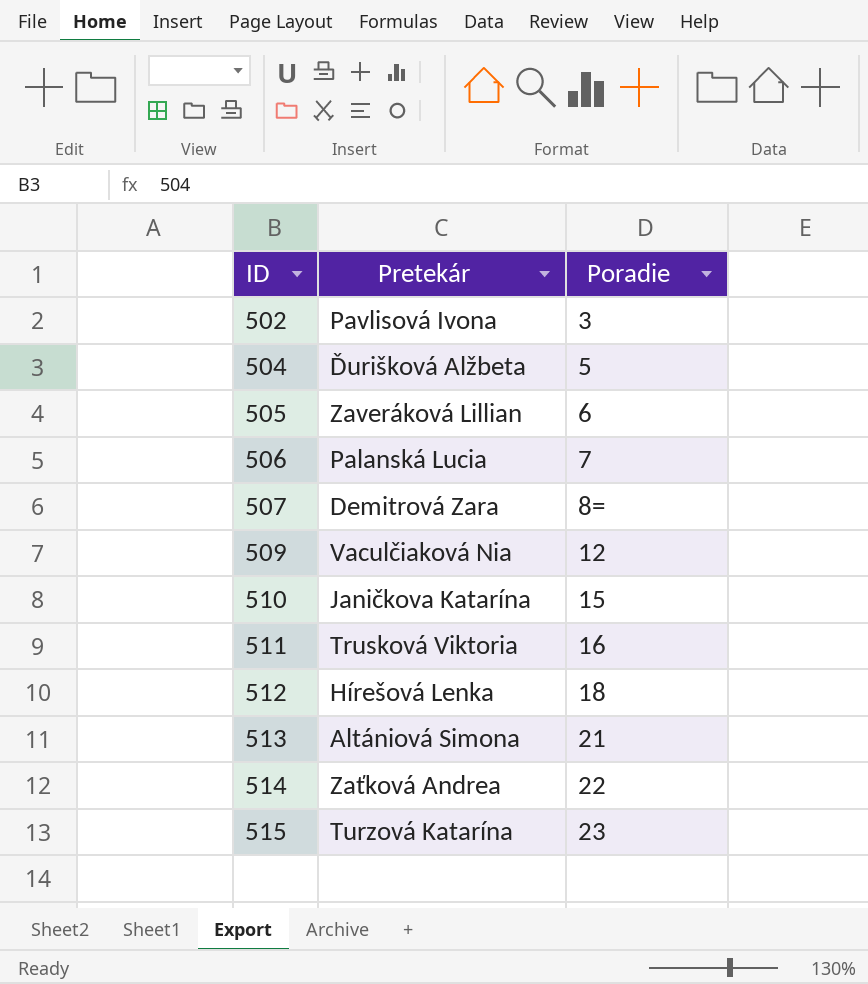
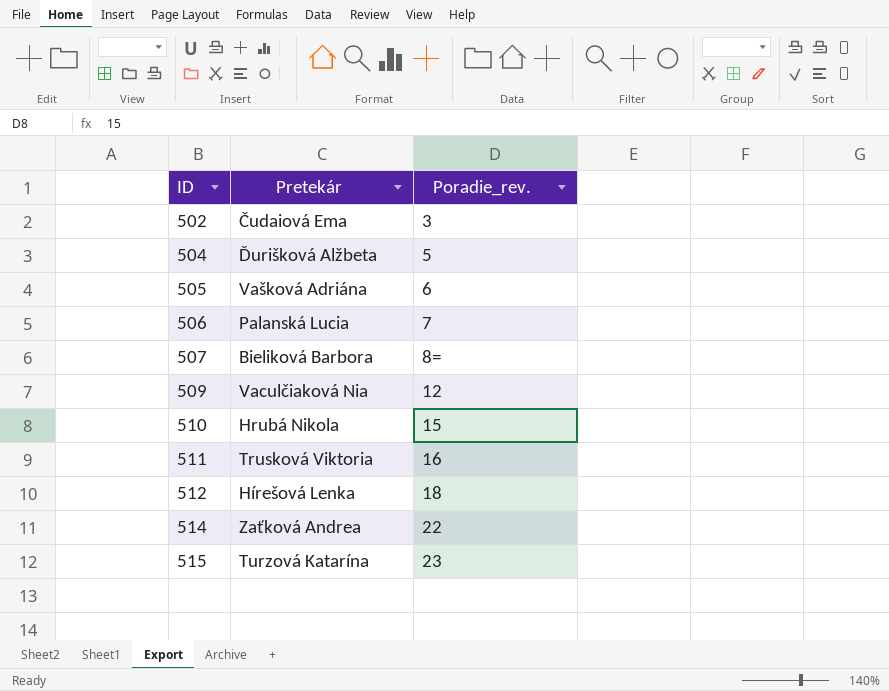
column name: Poradie -> Poradie_rev.
row 513: Altániová Simona | 21 -> none
502 | Pretekár: Pavlisová Ivona -> Čudaiová Ema
505 | Pretekár: Zaveráková Lillian -> Vašková Adriána
507 | Pretekár: Demitrová Zara -> Bieliková Barbora
510 | Pretekár: Janičkova Katarína -> Hrubá Nikola

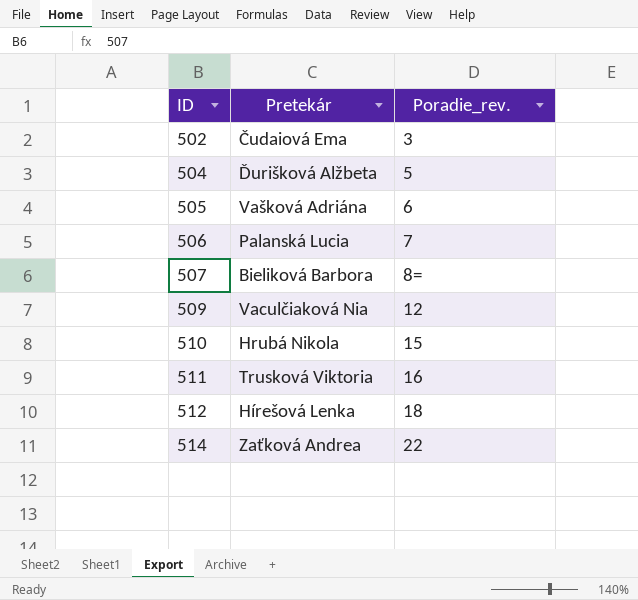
row 515: Turzová Katarína | 23 -> none

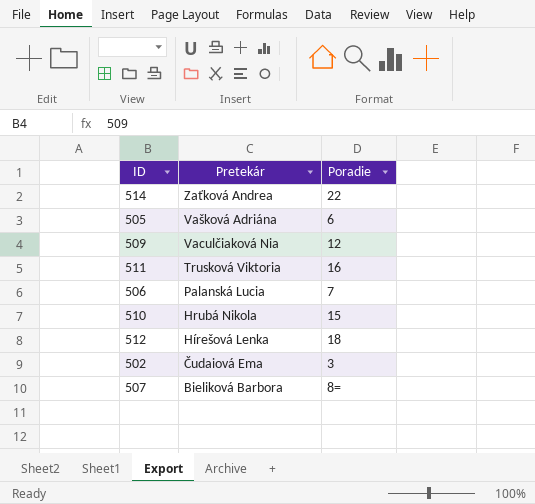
row order: ID ascending -> Pretekár descending
column name: Poradie_rev. -> Poradie
row 504: Ďurišková Alžbeta | 5 -> none

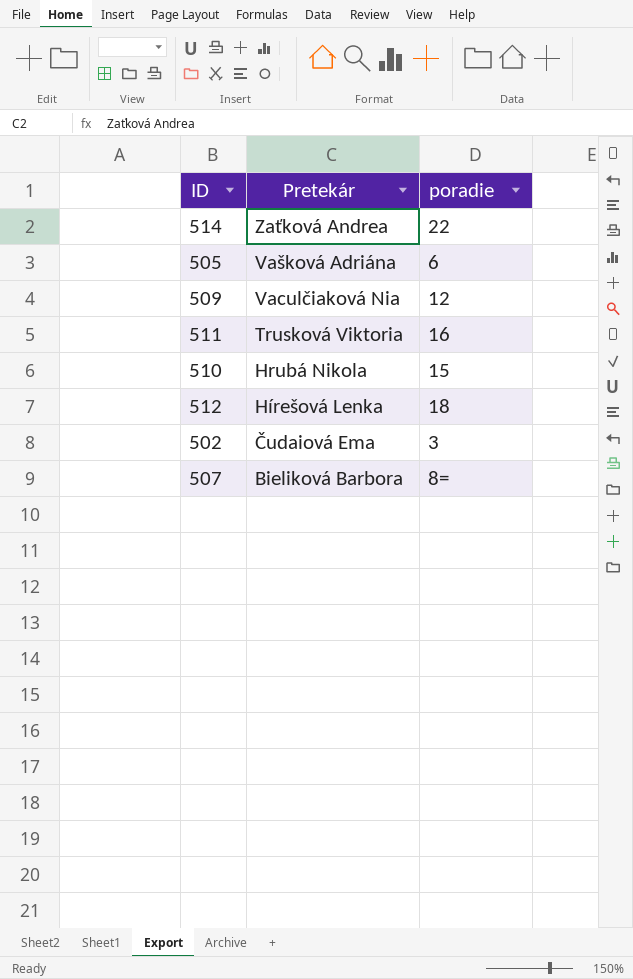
column name: Poradie -> poradie
row 506: Palanská Lucia | 7 -> none

